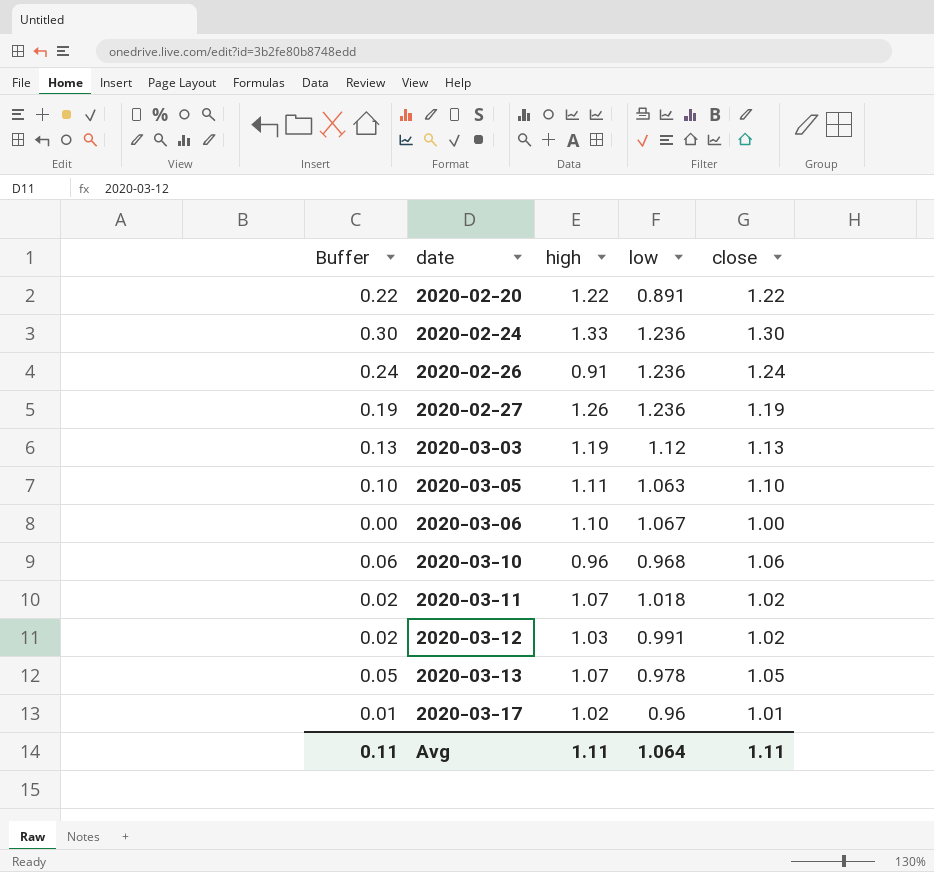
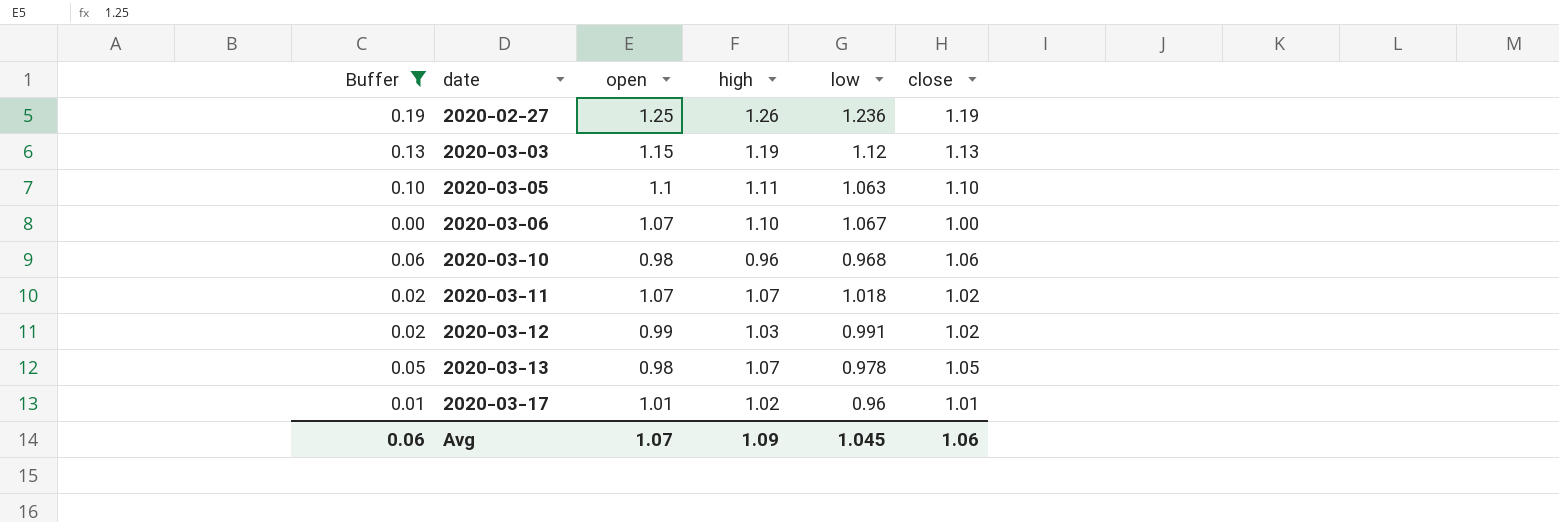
filter: none -> Buffer <= 0.19
column open | position: none -> 3
Avg | Buffer: 0.11 -> 0.06
Avg | high: 1.11 -> 1.09
Avg | low: 1.064 -> 1.045
Avg | close: 1.11 -> 1.06

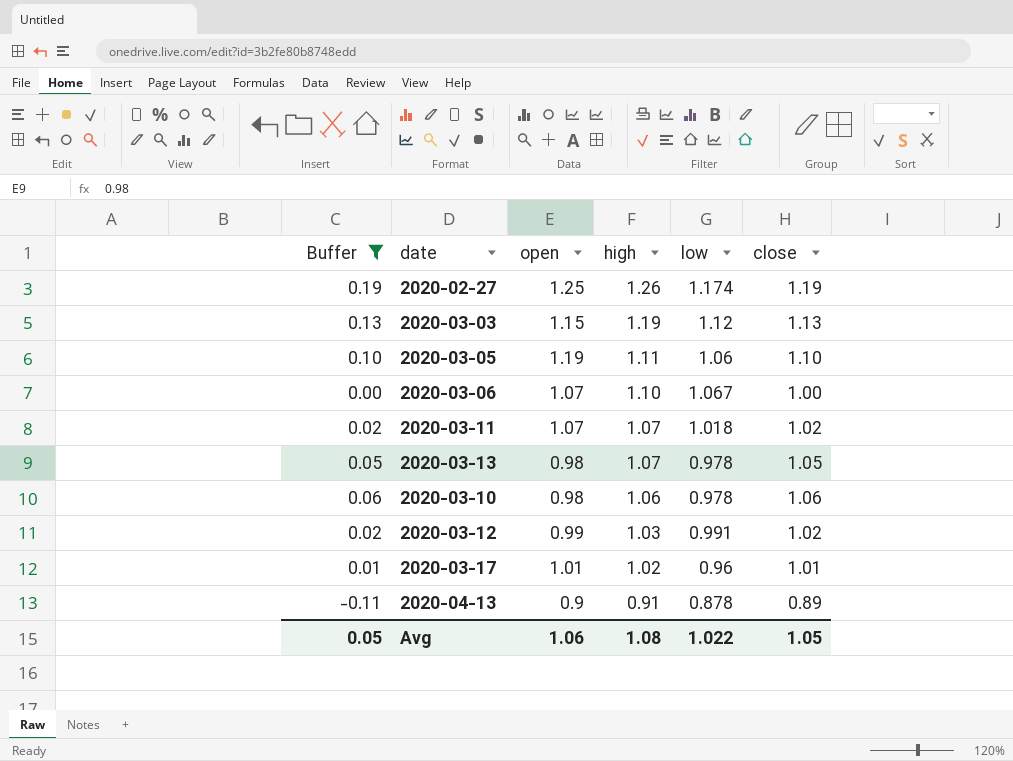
row order: date ascending -> high descending
2020-02-27 | low: 1.236 -> 1.174
2020-03-05 | open: 1.1 -> 1.19
2020-03-05 | low: 1.063 -> 1.06
2020-03-10 | high: 0.96 -> 1.06
2020-03-10 | low: 0.968 -> 0.978
row 2020-04-13: none -> -0.11 | 0.9 | 0.91 | 0.878 | 0.89
Avg | Buffer: 0.06 -> 0.05
Avg | open: 1.07 -> 1.06
Avg | high: 1.09 -> 1.08
Avg | low: 1.045 -> 1.022
Avg | close: 1.06 -> 1.05

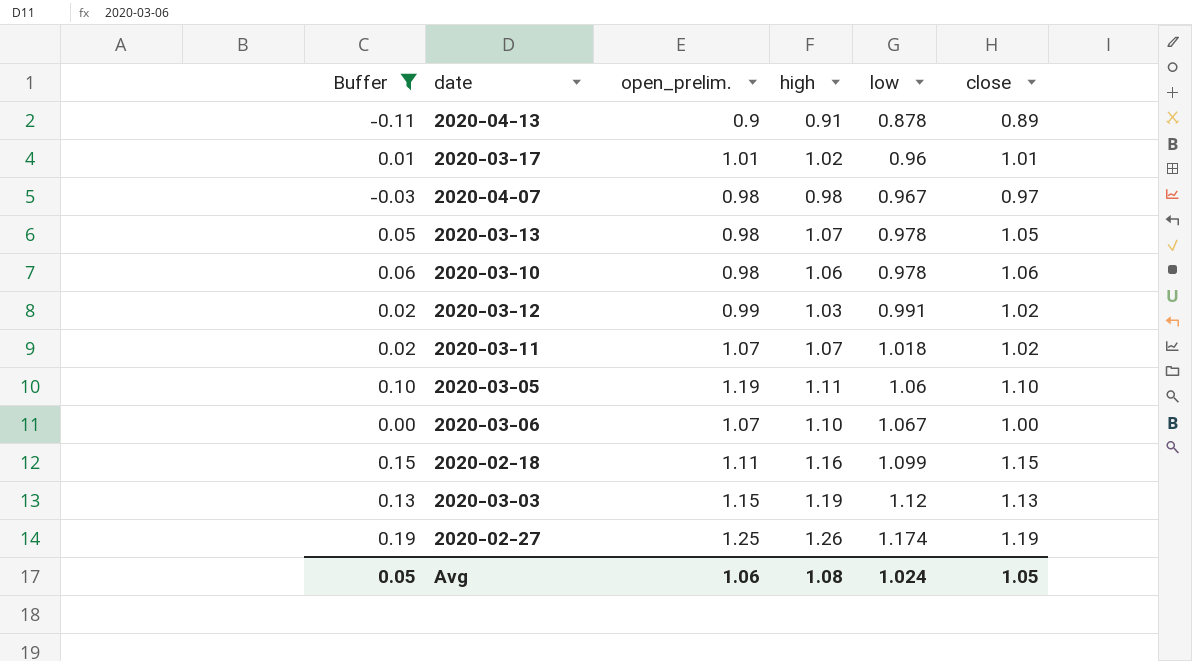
row order: high descending -> low ascending
column name: open -> open_prelim.
row 2020-04-07: none -> -0.03 | 0.98 | 0.98 | 0.967 | 0.97
row 2020-02-18: none -> 0.15 | 1.11 | 1.16 | 1.099 | 1.15
Avg | low: 1.022 -> 1.024

